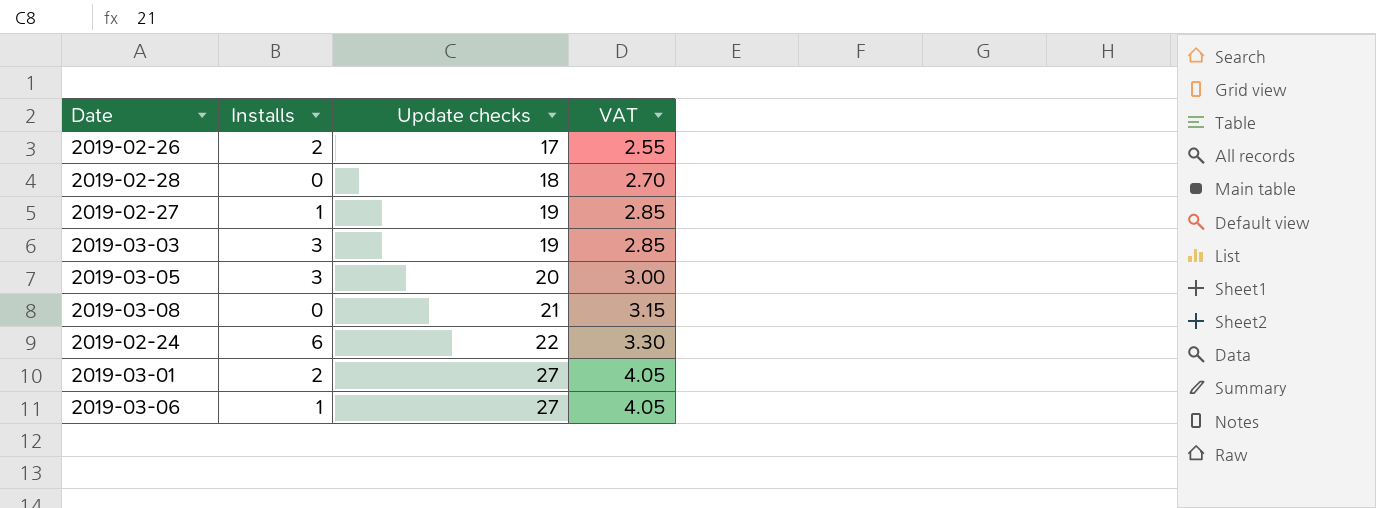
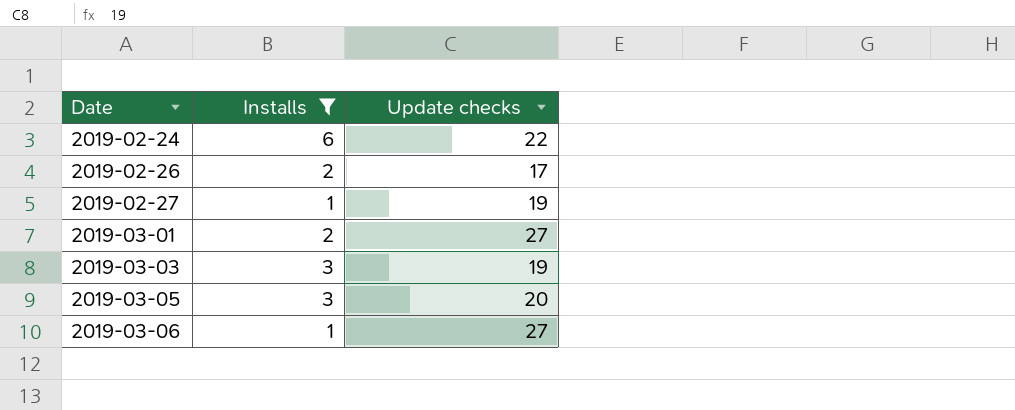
filter: none -> Installs != 0
row order: Update checks ascending -> Date ascending
column VAT | formula: [Update checks] * 0.15 -> none

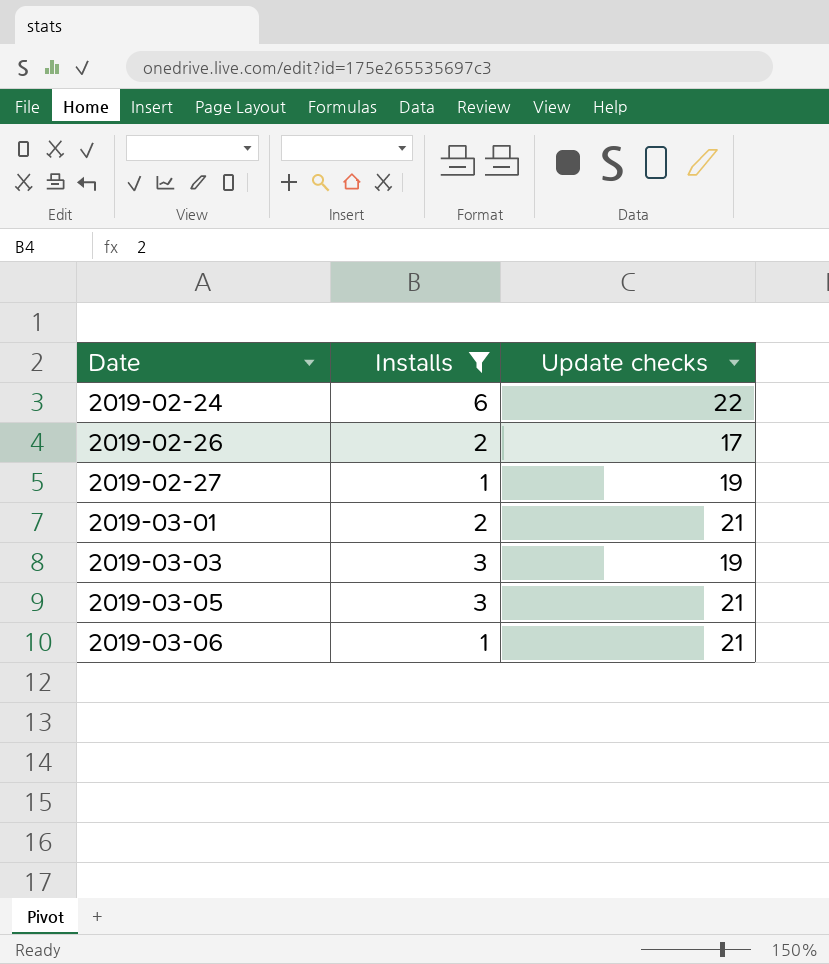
2019-03-01 | Update checks: 27 -> 21
2019-03-05 | Update checks: 20 -> 21
2019-03-06 | Update checks: 27 -> 21

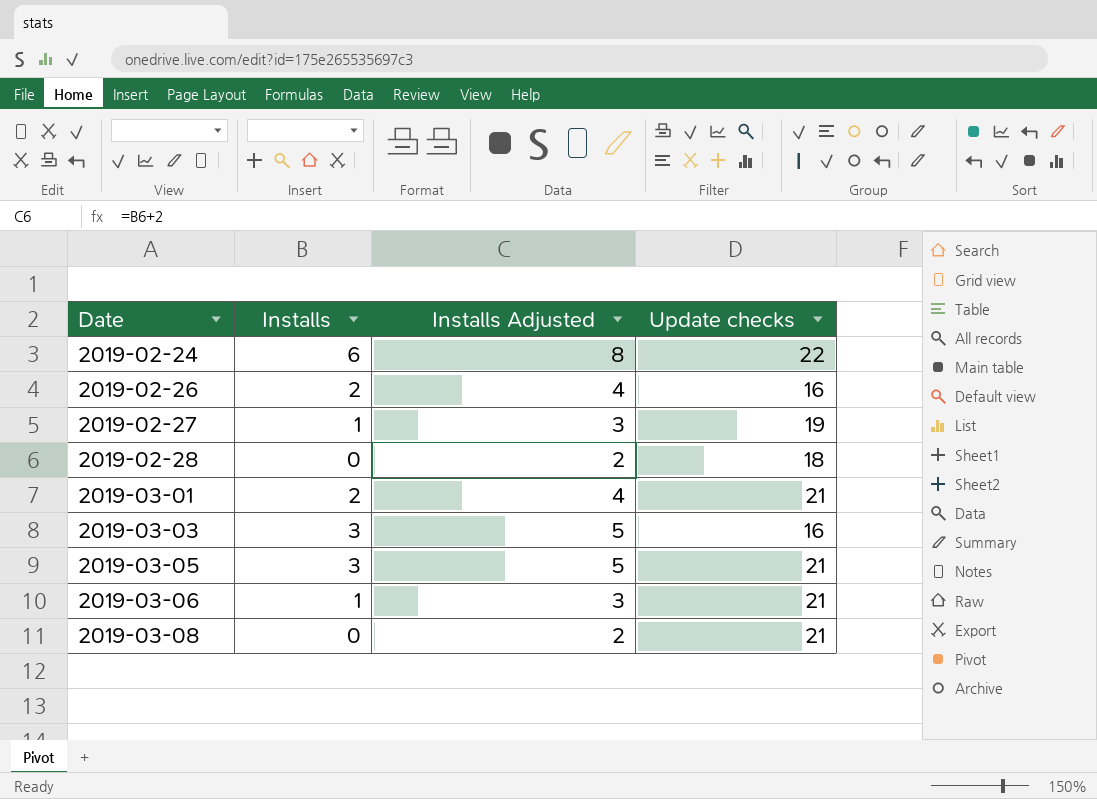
filter: Installs != 0 -> none
column Installs Adjusted | formula: none -> [Installs] + 2
2019-02-26 | Update checks: 17 -> 16
2019-03-03 | Update checks: 19 -> 16

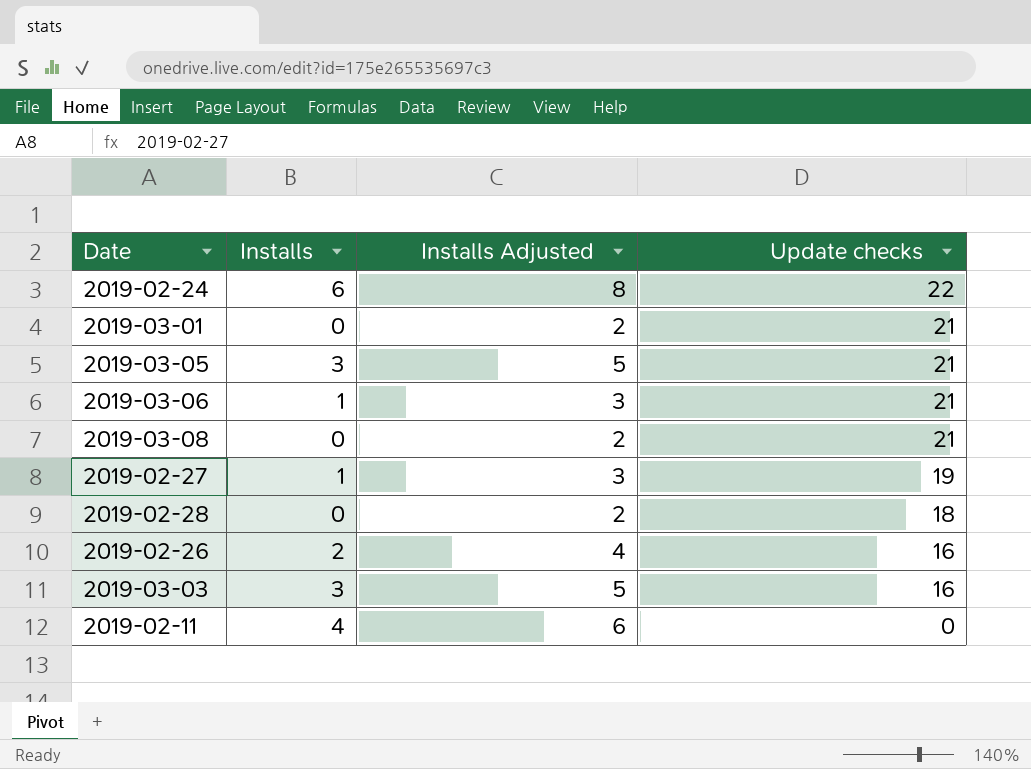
row order: Date ascending -> Update checks descending
2019-03-01 | Installs: 2 -> 0
2019-03-01 | Installs Adjusted: 4 -> 2
row 2019-02-11: none -> 4 | 6 | 0

